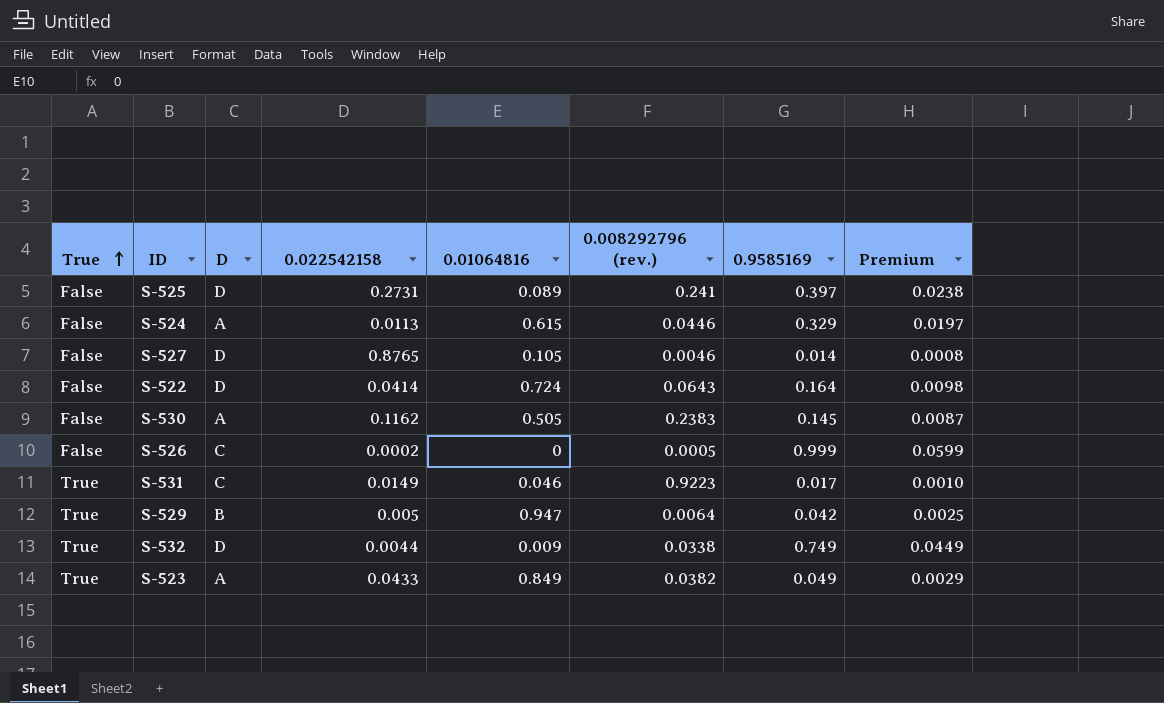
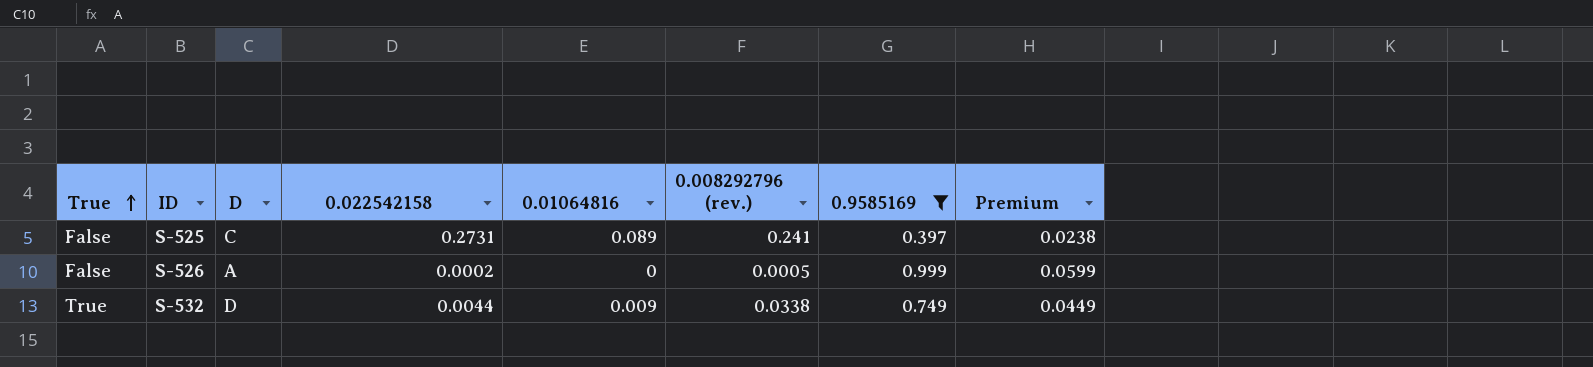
filter: none -> 0.9585169 >= 0.397
S-525 | D: D -> C
S-526 | D: C -> A

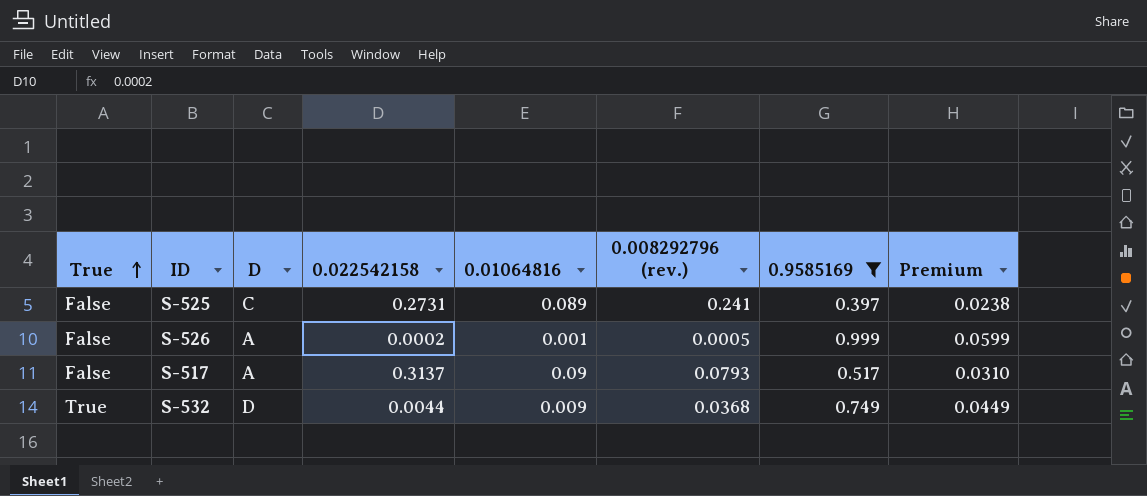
S-526 | 0.01064816: 0 -> 0.001
row S-517: none -> False | A | 0.3137 | 0.09 | 0.0793 | 0.517 | 0.0310
S-532 | 0.008292796 (rev.): 0.0338 -> 0.0368

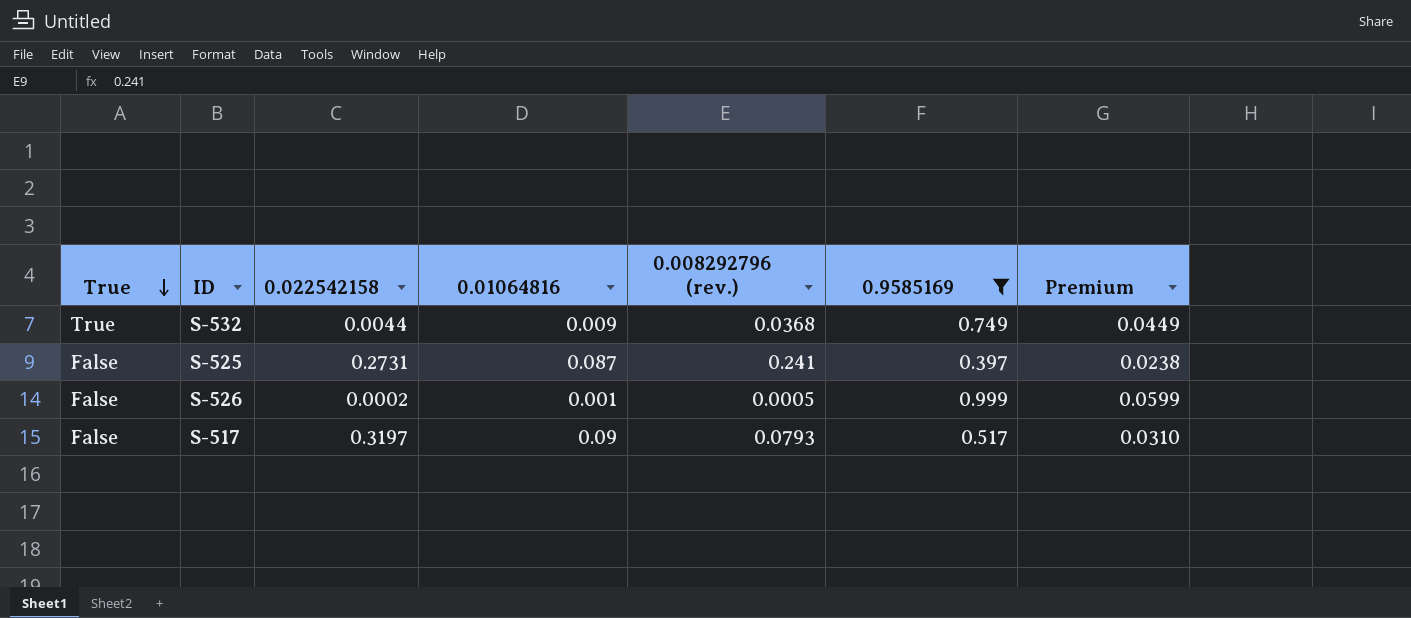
row order: True ascending -> True descending
column D | position: 3 -> none
S-525 | 0.01064816: 0.089 -> 0.087
S-517 | 0.022542158: 0.3137 -> 0.3197

